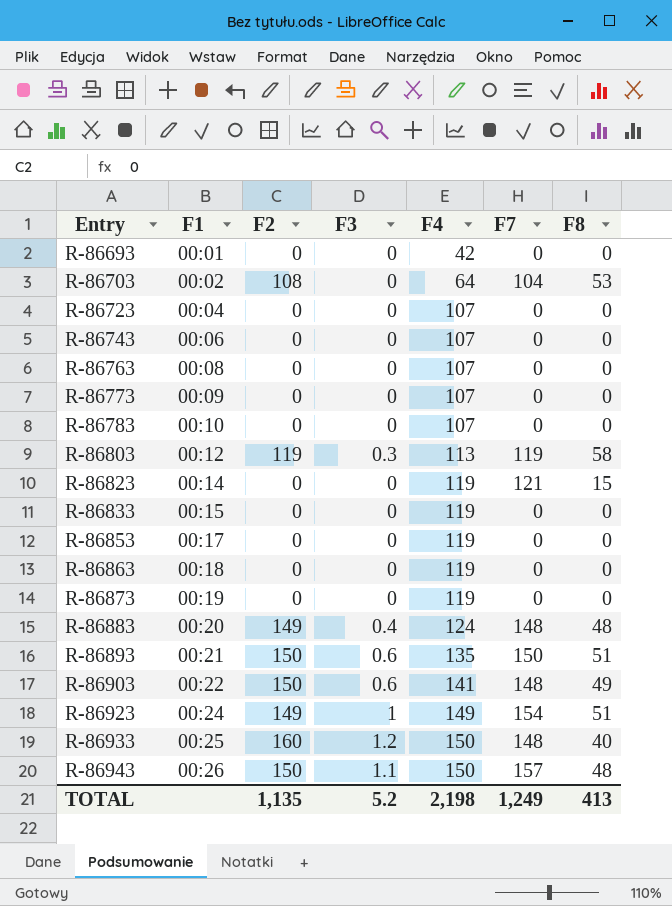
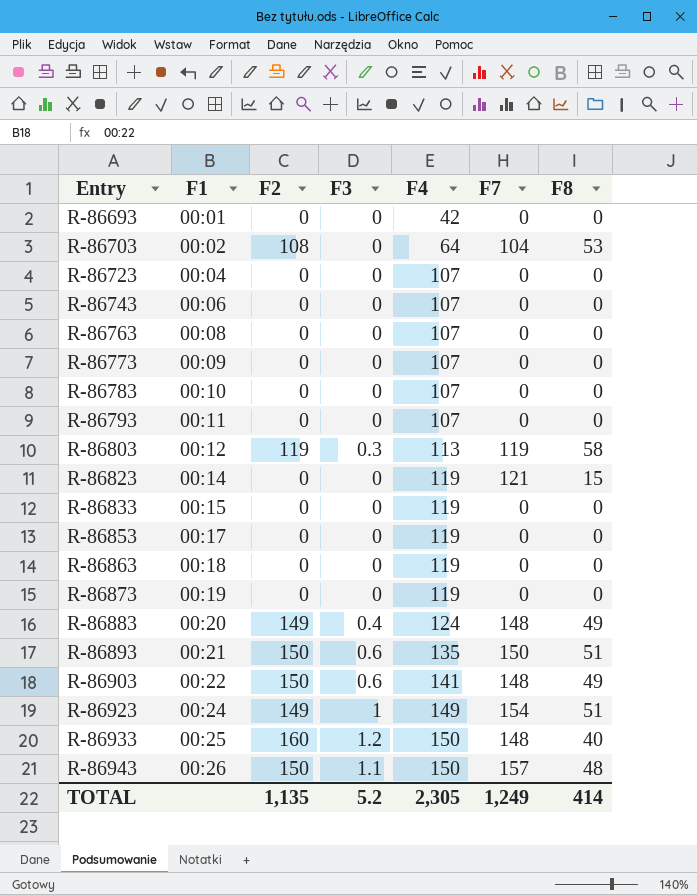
row R-86793: none -> 00:11 | 0 | 0 | 107 | 0 | 0
R-86883 | F8: 48 -> 49
TOTAL | F4: 2,198 -> 2,305
TOTAL | F8: 413 -> 414

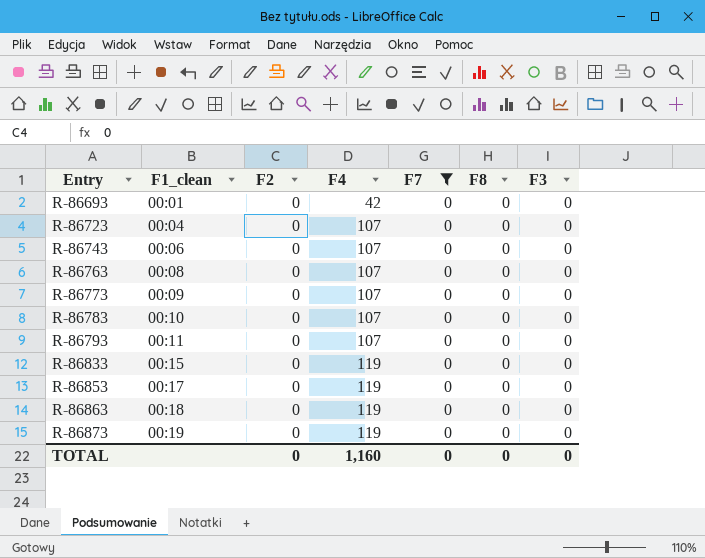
filter: none -> F7 = 0
column name: F1 -> F1_clean
column F3 | position: 4 -> 7
TOTAL | F2: 1,135 -> 0
TOTAL | F4: 2,305 -> 1,160
TOTAL | F7: 1,249 -> 0
TOTAL | F8: 414 -> 0
TOTAL | F3: 5.2 -> 0

